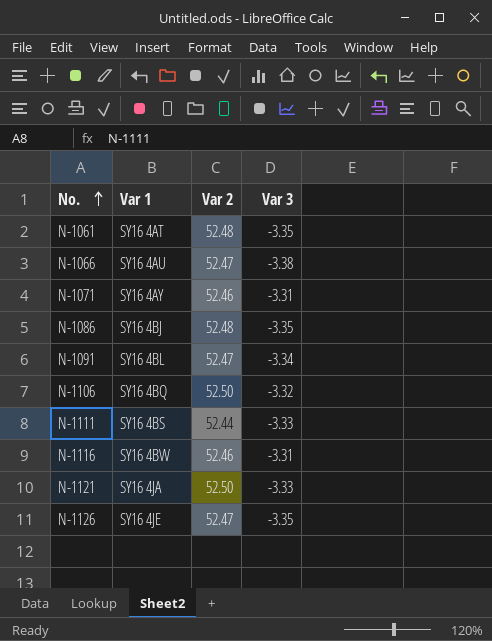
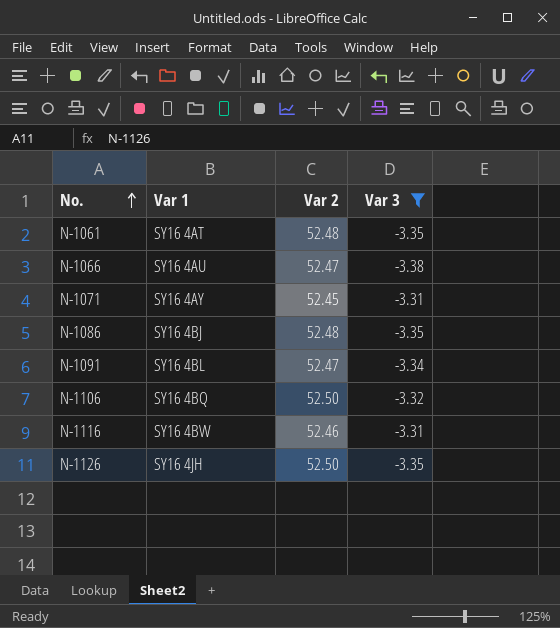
filter: none -> Var 3 != -3.33
N-1071 | Var 2: 52.46 -> 52.45
N-1126 | Var 1: SY16 4JE -> SY16 4JH
N-1126 | Var 2: 52.47 -> 52.50

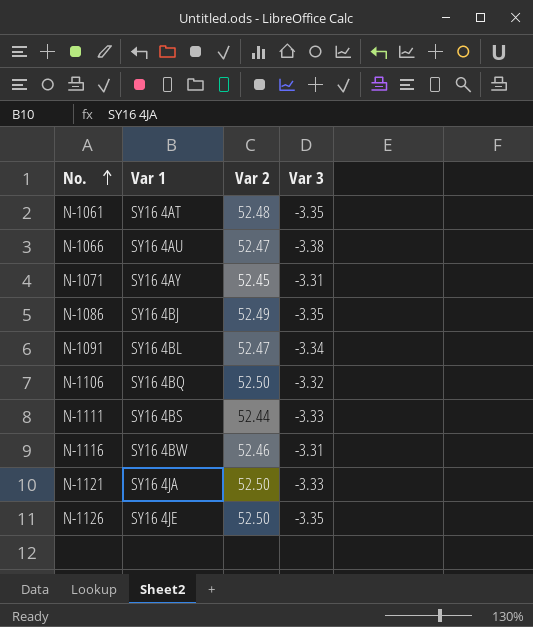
filter: Var 3 != -3.33 -> none
N-1086 | Var 2: 52.48 -> 52.49
N-1126 | Var 1: SY16 4JH -> SY16 4JE

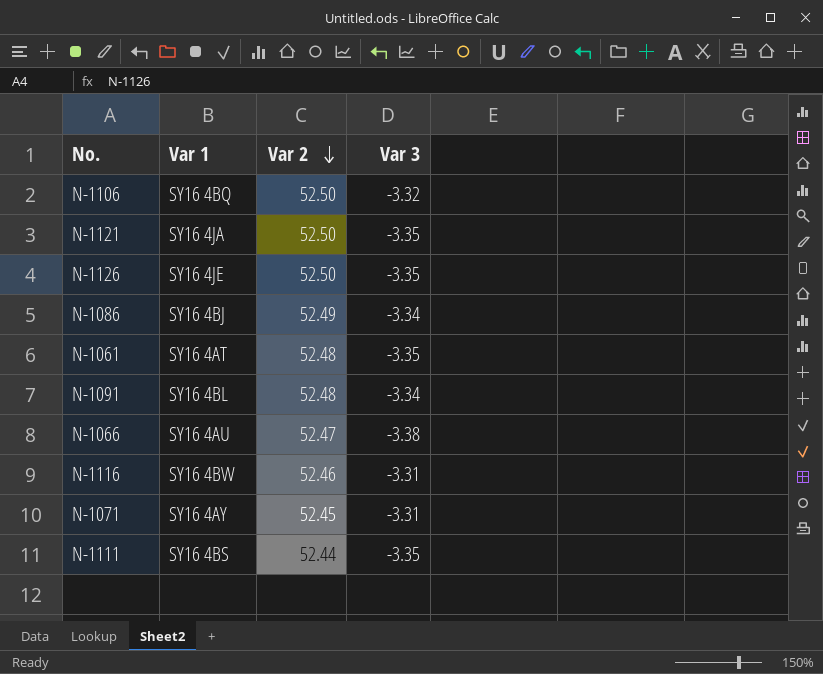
row order: No. ascending -> Var 2 descending
N-1121 | Var 3: -3.33 -> -3.35
N-1086 | Var 3: -3.35 -> -3.34
N-1091 | Var 2: 52.47 -> 52.48
N-1111 | Var 3: -3.33 -> -3.35

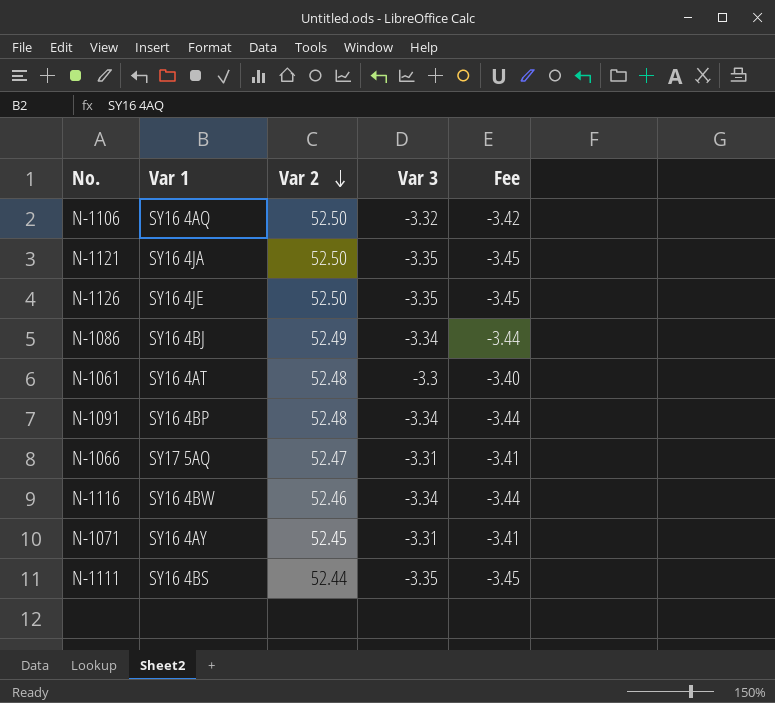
column Fee | formula: none -> [Var 3] * 1.03
N-1106 | Var 1: SY16 4BQ -> SY16 4AQ
N-1061 | Var 3: -3.35 -> -3.3
N-1091 | Var 1: SY16 4BL -> SY16 4BP
N-1066 | Var 1: SY16 4AU -> SY17 5AQ
N-1066 | Var 3: -3.38 -> -3.31
N-1116 | Var 3: -3.31 -> -3.34

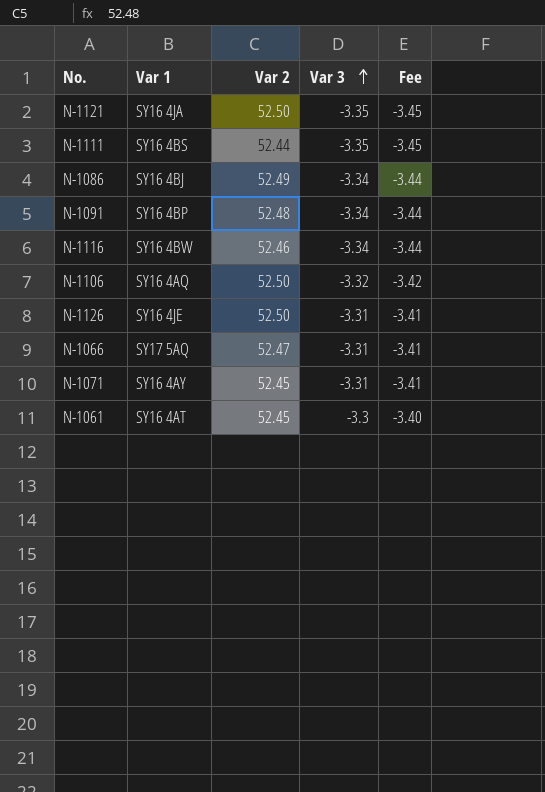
row order: Var 2 descending -> Var 3 ascending
N-1126 | Var 3: -3.35 -> -3.31
N-1126 | Fee: -3.45 -> -3.41
N-1061 | Var 2: 52.48 -> 52.45

